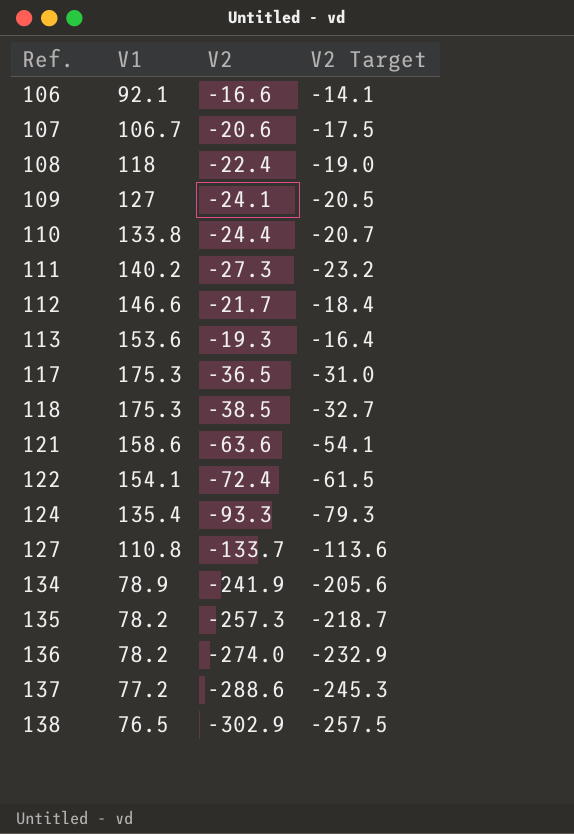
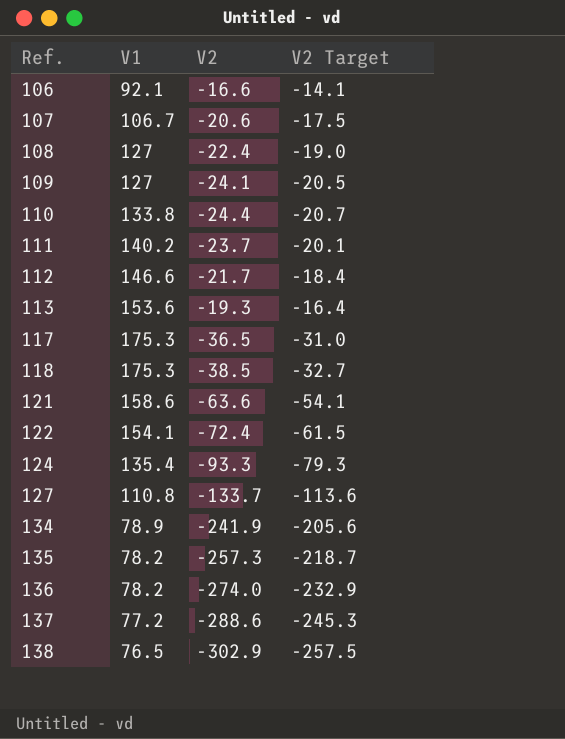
108 | V1: 118 -> 127
111 | V2: -27.3 -> -23.7
111 | V2 Target: -23.2 -> -20.1

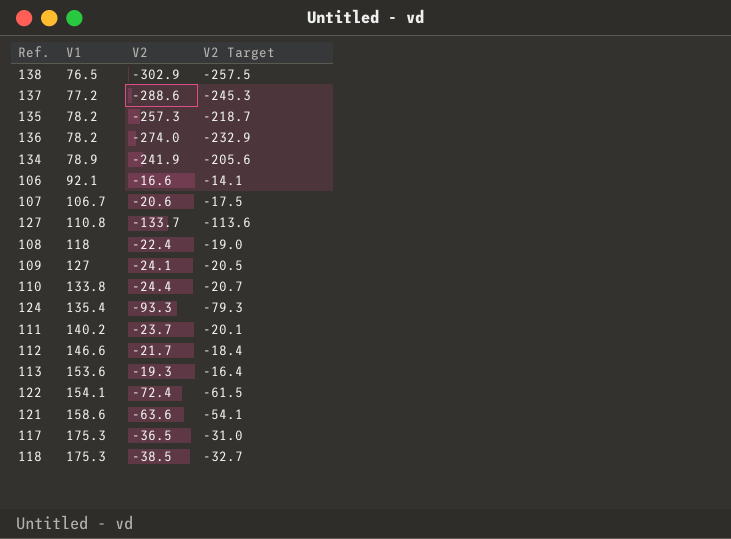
row order: Ref. ascending -> V1 ascending
108 | V1: 127 -> 118

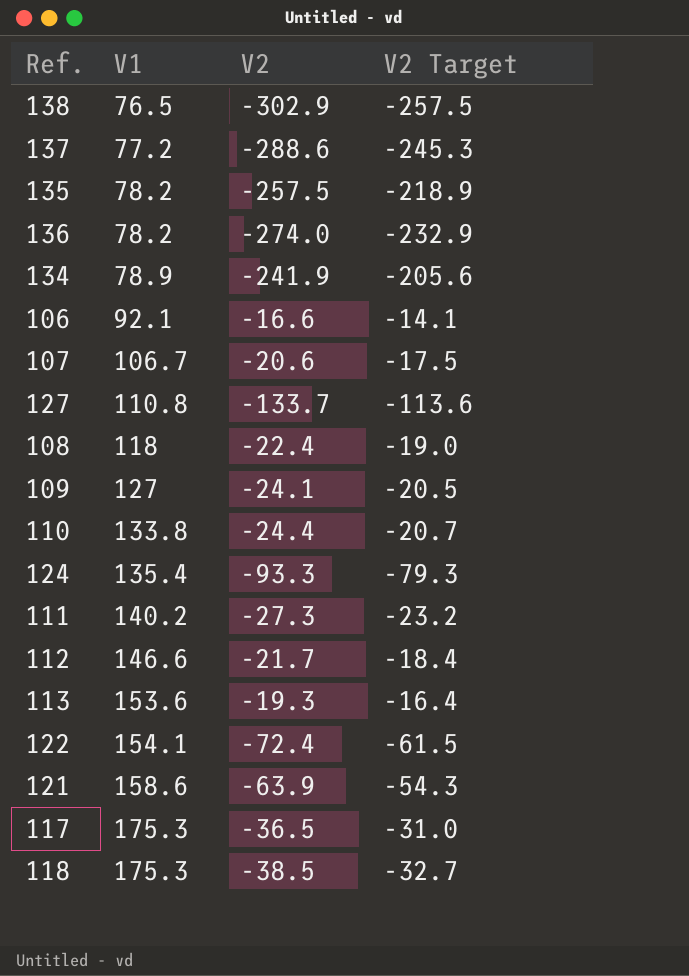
135 | V2: -257.3 -> -257.5
135 | V2 Target: -218.7 -> -218.9
111 | V2: -23.7 -> -27.3
111 | V2 Target: -20.1 -> -23.2
121 | V2: -63.6 -> -63.9
121 | V2 Target: -54.1 -> -54.3

